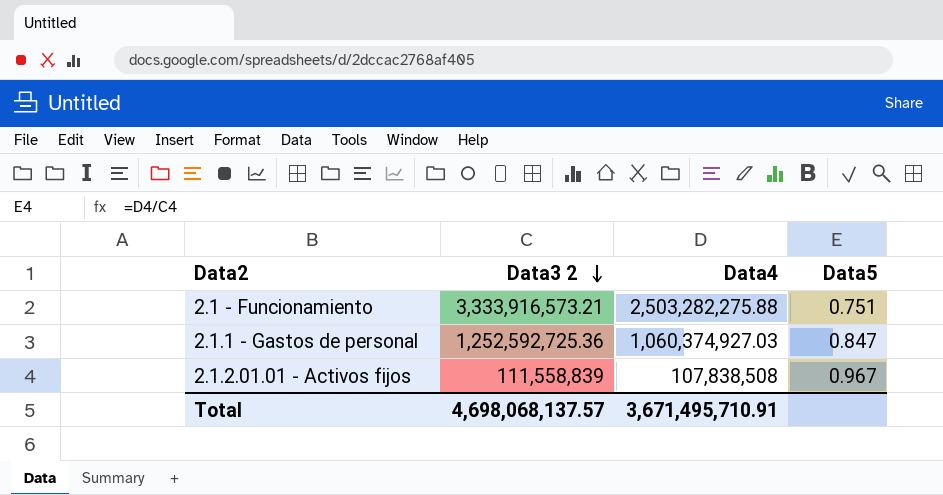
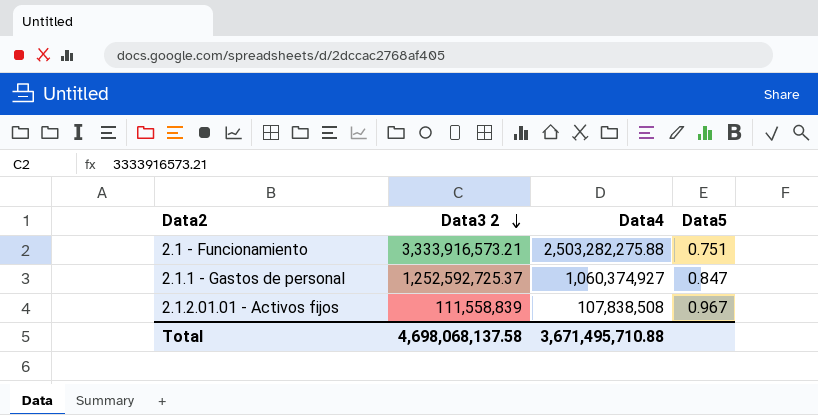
2.1.1 - Gastos de personal | Data3 2: 1,252,592,725.36 -> 1,252,592,725.37
2.1.1 - Gastos de personal | Data4: 1,060,374,927.03 -> 1,060,374,927
Total | Data3 2: 4,698,068,137.57 -> 4,698,068,137.58
Total | Data4: 3,671,495,710.91 -> 3,671,495,710.88

